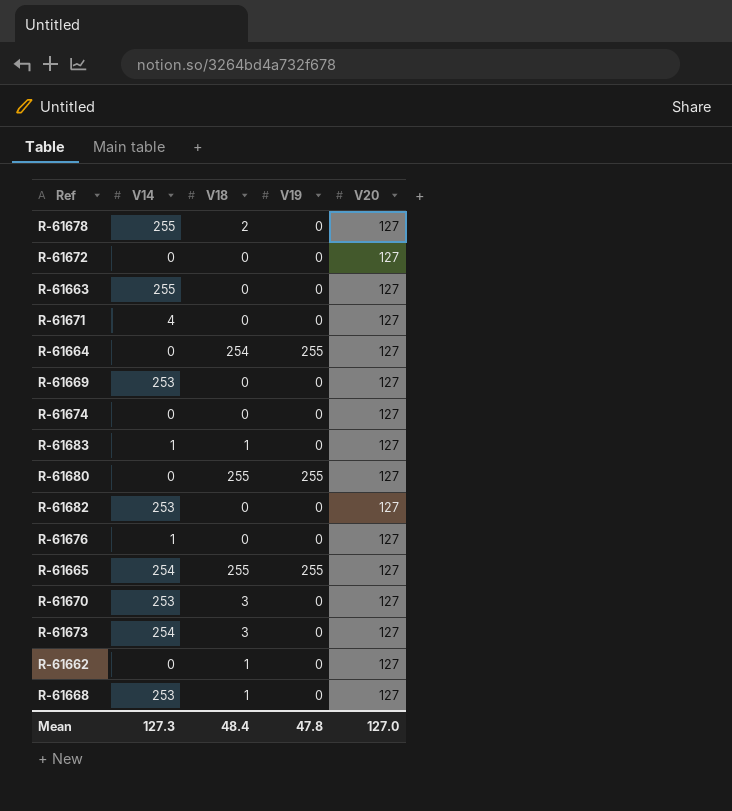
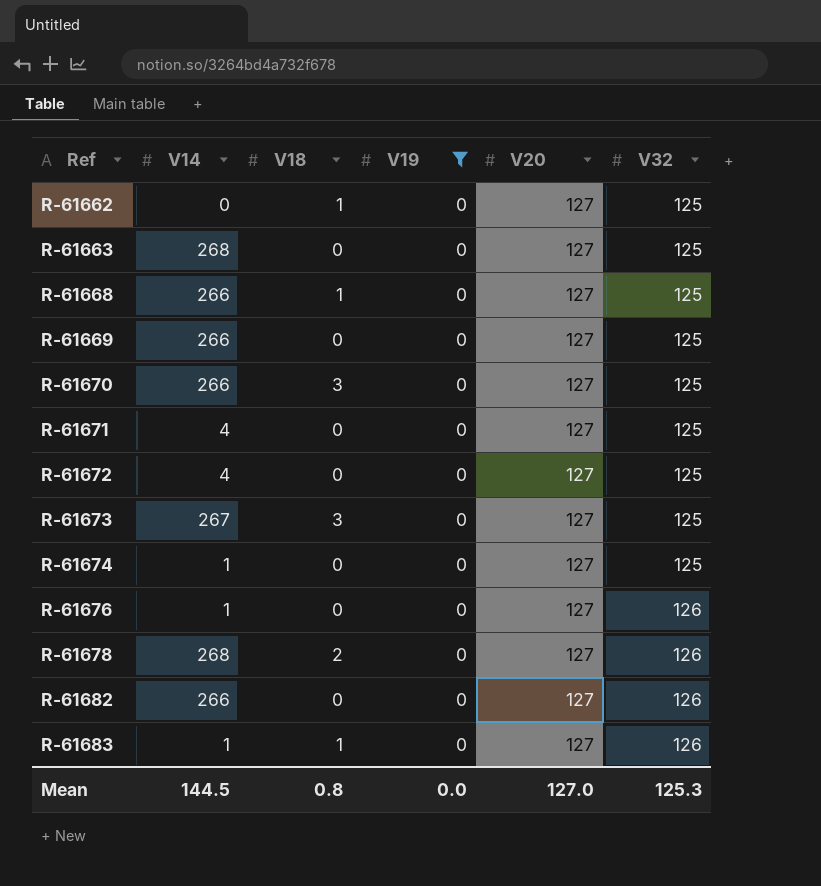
filter: none -> V19 = 0
row order: none -> Ref ascending
column V32 | position: none -> 6
R-61663 | V14: 255 -> 268
R-61668 | V14: 253 -> 266
R-61669 | V14: 253 -> 266
R-61670 | V14: 253 -> 266
R-61672 | V14: 0 -> 4
R-61673 | V14: 254 -> 267
R-61674 | V14: 0 -> 1
R-61678 | V14: 255 -> 268
R-61682 | V14: 253 -> 266
Mean | V14: 127.3 -> 144.5
Mean | V18: 48.4 -> 0.8
Mean | V19: 47.8 -> 0.0

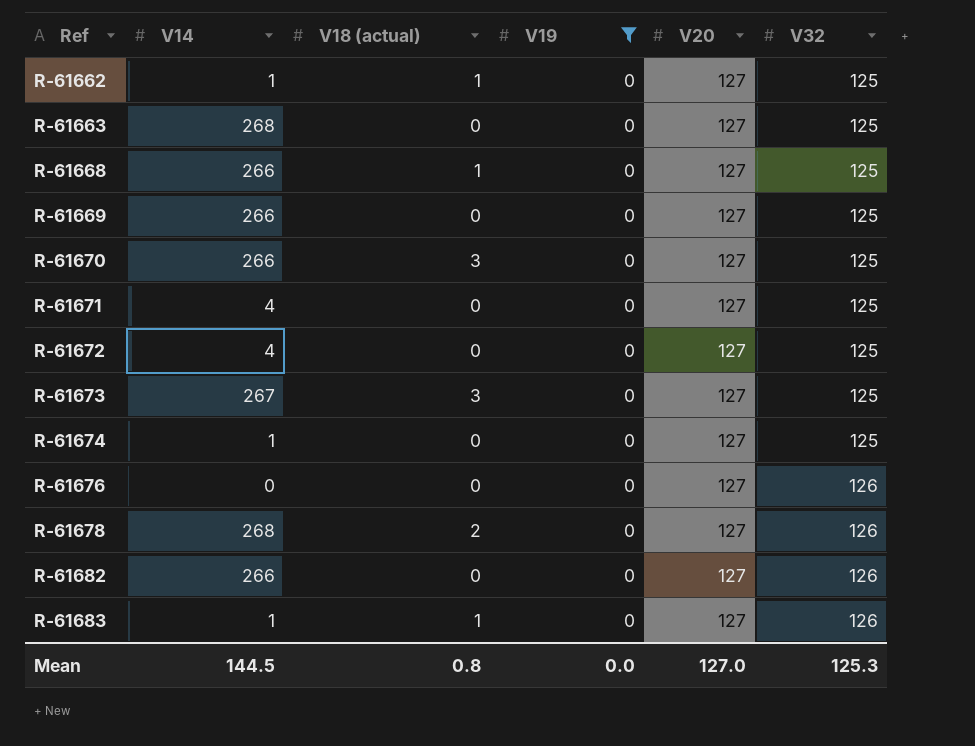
column name: V18 -> V18 (actual)
R-61662 | V14: 0 -> 1
R-61676 | V14: 1 -> 0

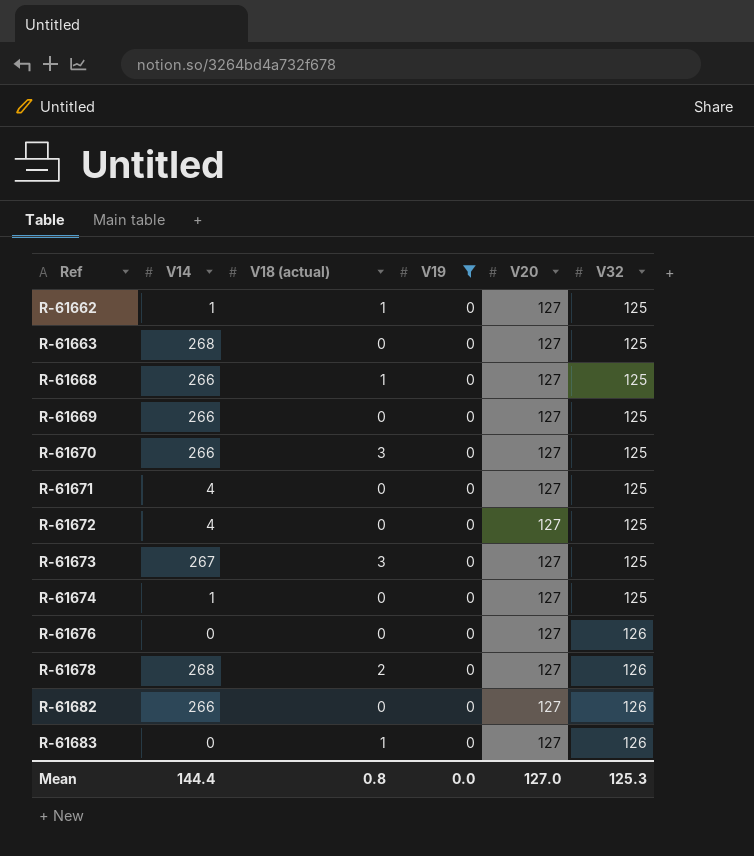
R-61683 | V14: 1 -> 0
Mean | V14: 144.5 -> 144.4

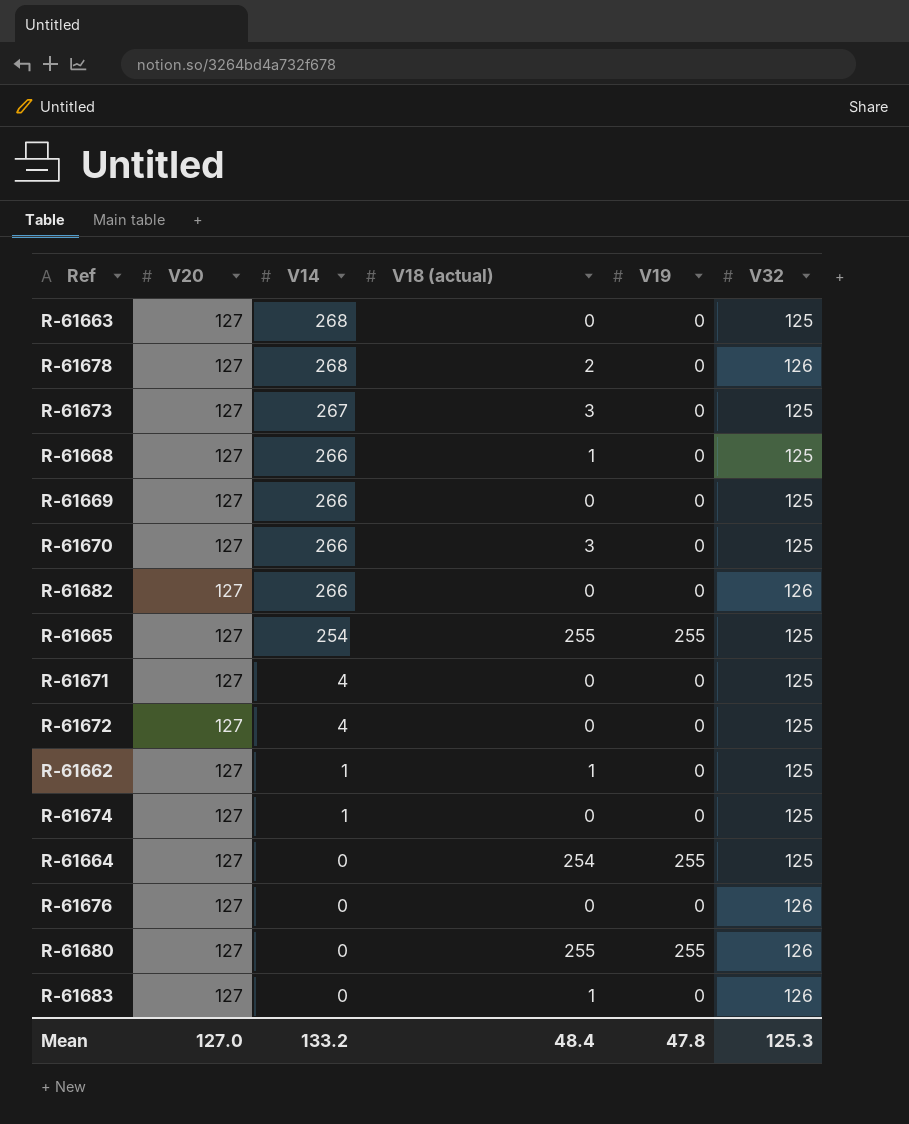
filter: V19 = 0 -> none
row order: Ref ascending -> V14 descending
column V20 | position: 5 -> 2
Mean | V14: 144.4 -> 133.2
Mean | V18 (actual): 0.8 -> 48.4
Mean | V19: 0.0 -> 47.8

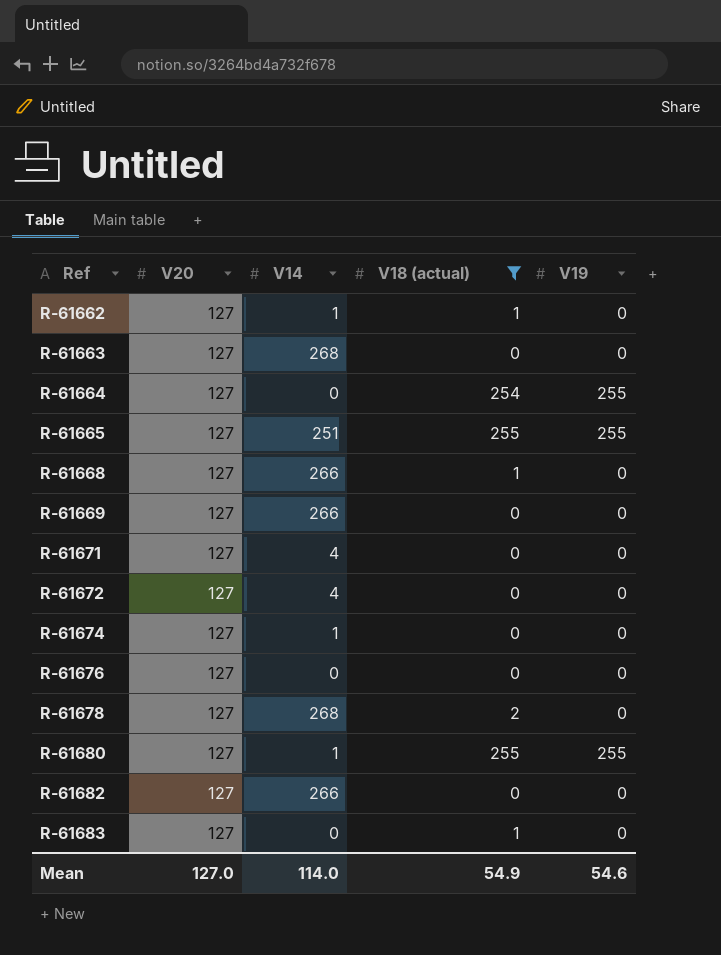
filter: none -> V18 (actual) != 3
row order: V14 descending -> Ref ascending
column V32 | position: 6 -> none
R-61665 | V14: 254 -> 251
R-61680 | V14: 0 -> 1
Mean | V14: 133.2 -> 114.0
Mean | V18 (actual): 48.4 -> 54.9
Mean | V19: 47.8 -> 54.6

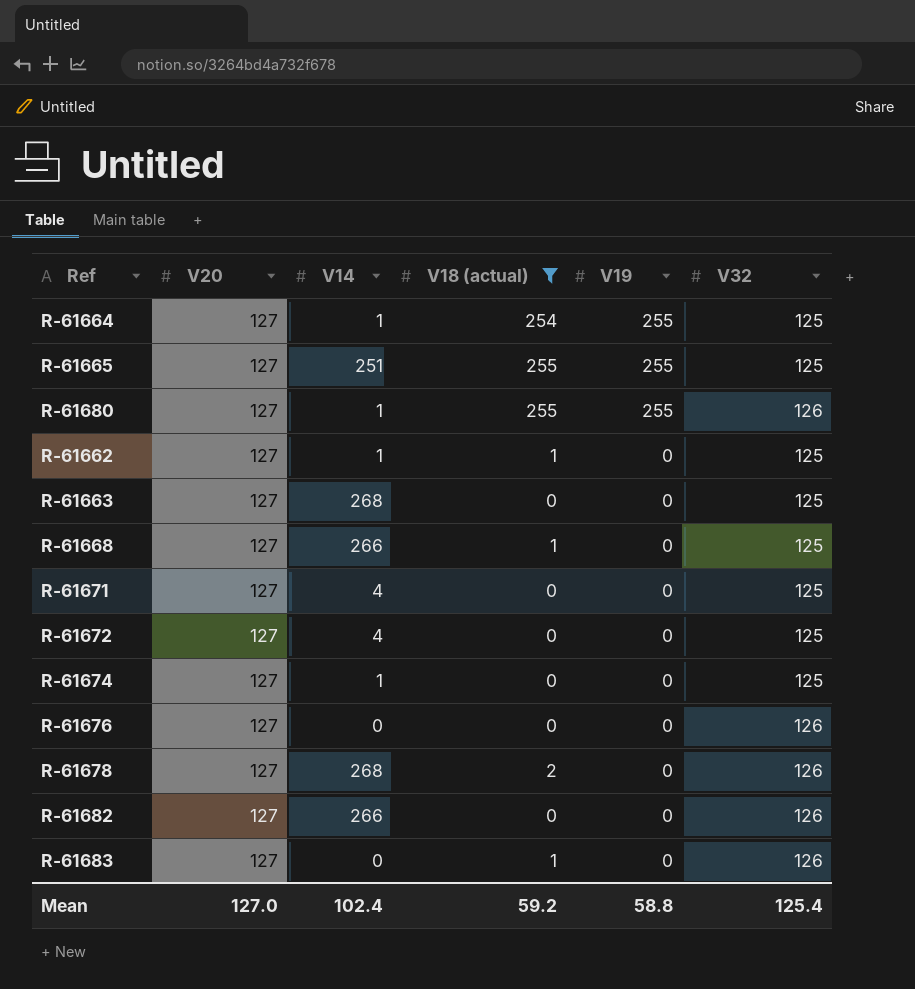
row order: Ref ascending -> V19 descending
column V32 | position: none -> 6
row R-61669: 127 | 266 | 0 | 0 -> none
R-61664 | V14: 0 -> 1
Mean | V14: 114.0 -> 102.4
Mean | V18 (actual): 54.9 -> 59.2
Mean | V19: 54.6 -> 58.8

